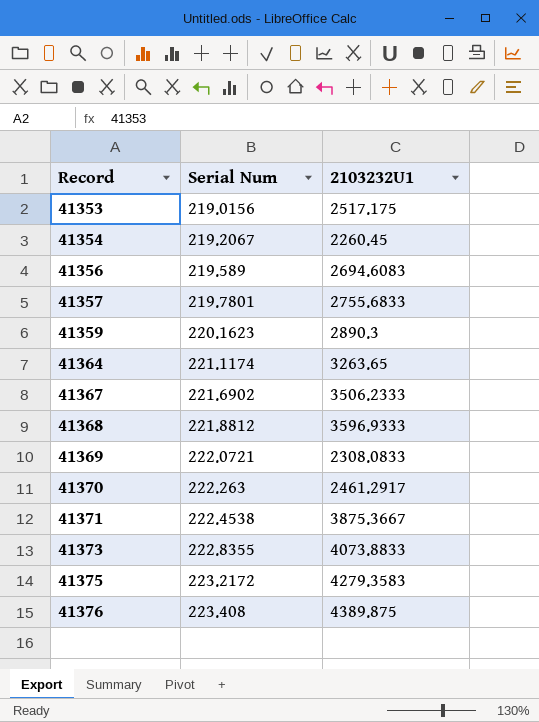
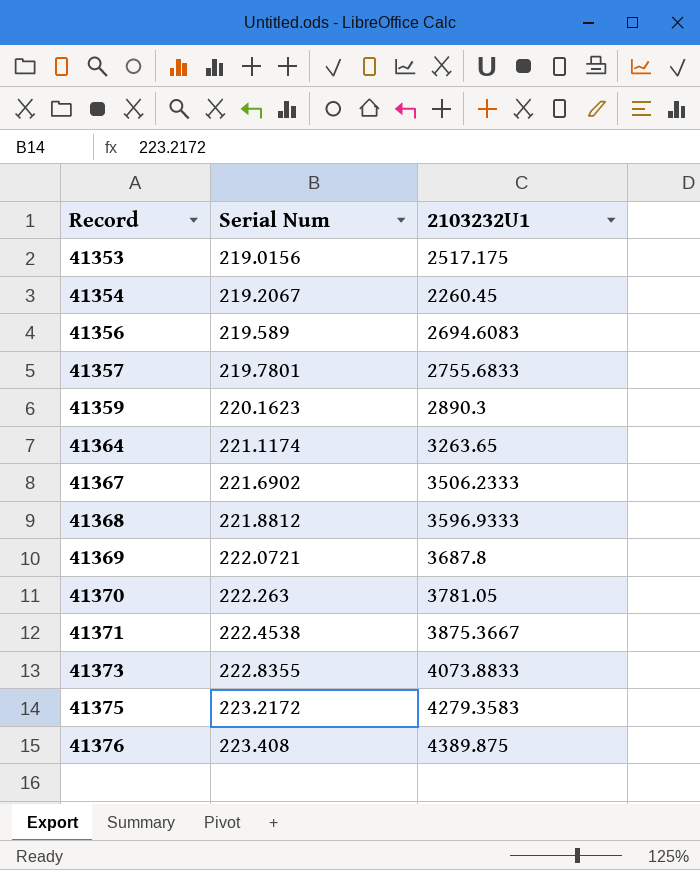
41369 | 2103232U1: 2308.0833 -> 3687.8
41370 | 2103232U1: 2461.2917 -> 3781.05

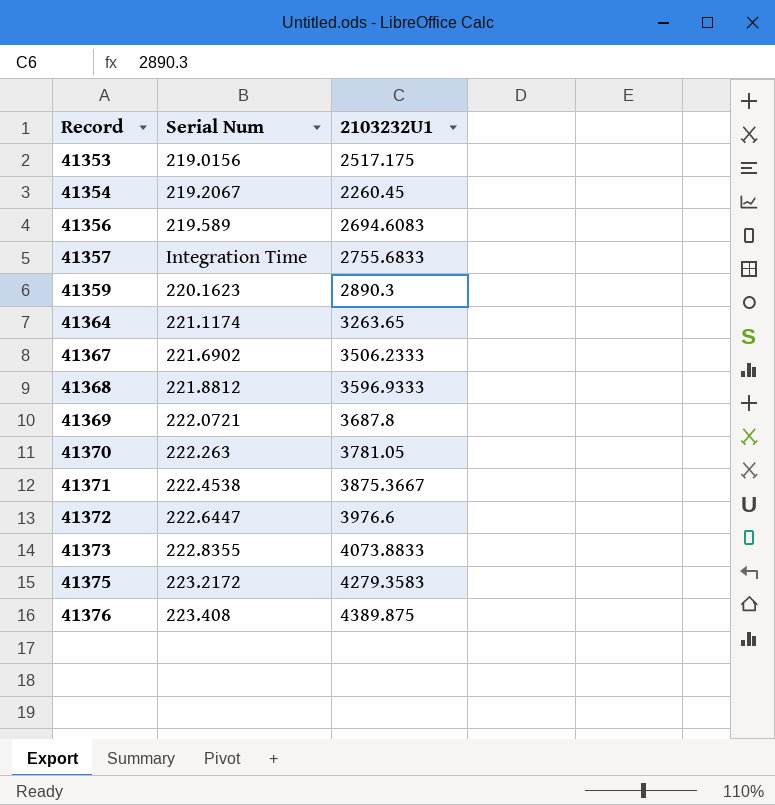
41357 | Serial Num: 219.7801 -> Integration Time
row 41372: none -> 222.6447 | 3976.6

